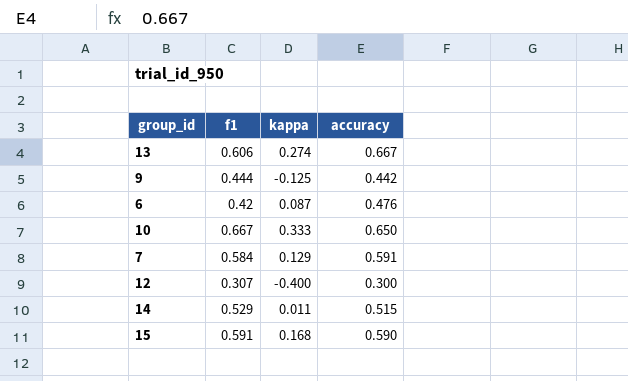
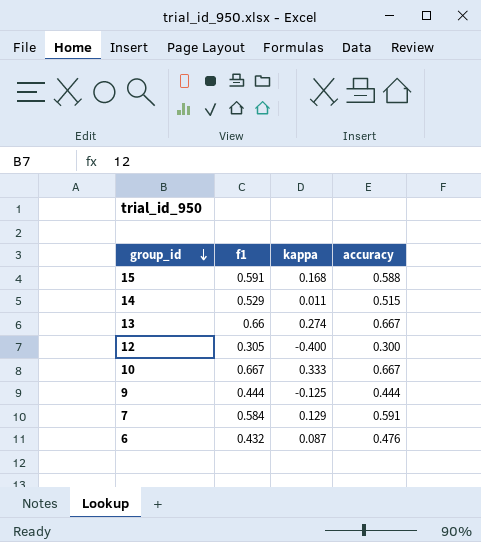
row order: none -> group_id descending
15 | accuracy: 0.590 -> 0.588
13 | f1: 0.606 -> 0.66
12 | f1: 0.307 -> 0.305
10 | accuracy: 0.650 -> 0.667
9 | accuracy: 0.442 -> 0.444
6 | f1: 0.42 -> 0.432

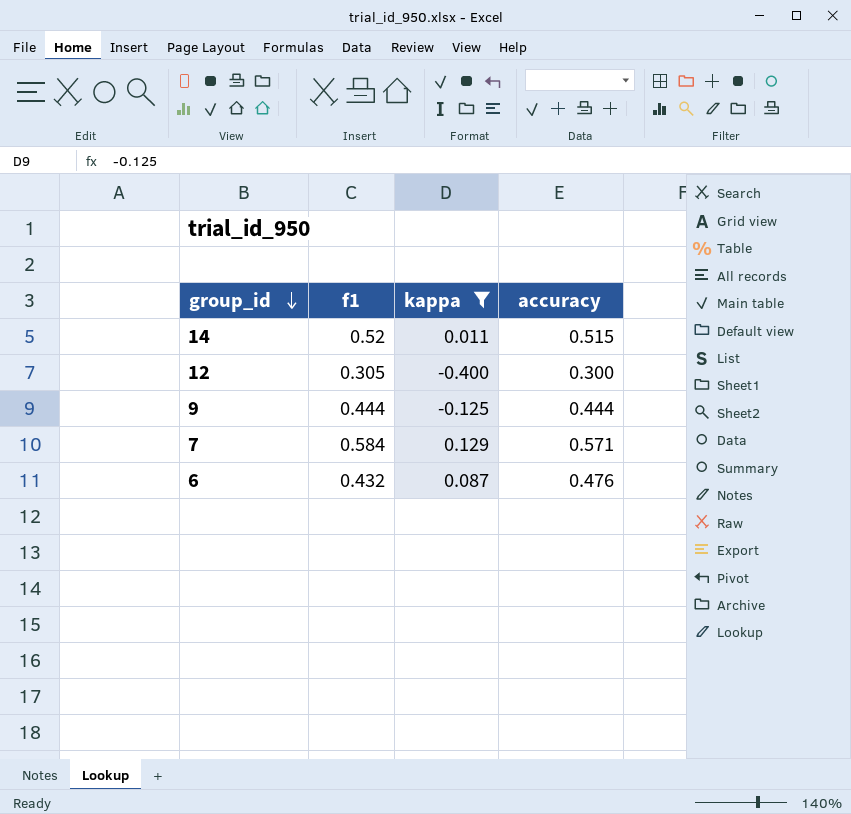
filter: none -> kappa <= 0.129
14 | f1: 0.529 -> 0.52
7 | accuracy: 0.591 -> 0.571

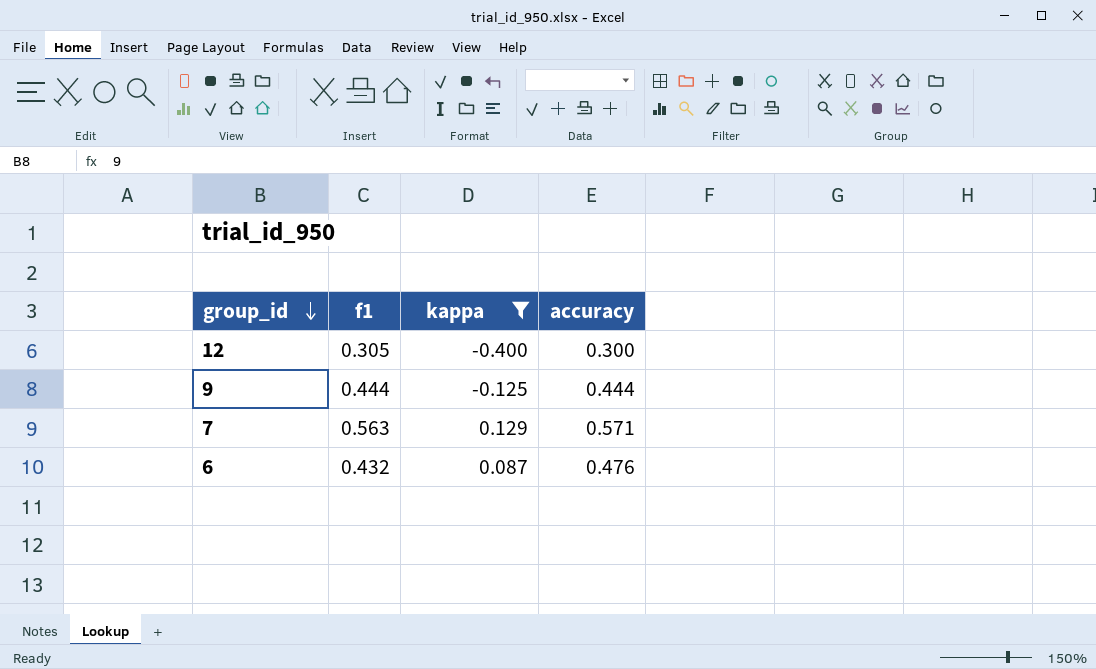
row 14: 0.52 | 0.011 | 0.515 -> none
7 | f1: 0.584 -> 0.563

